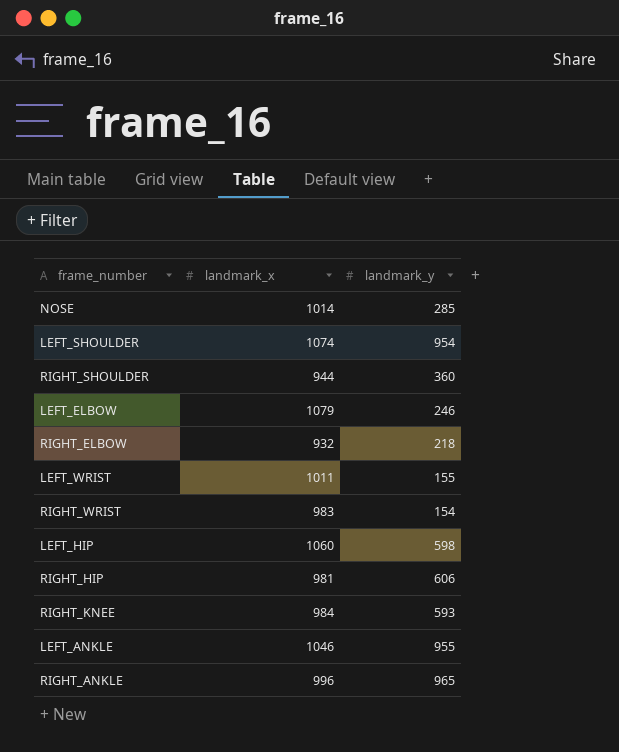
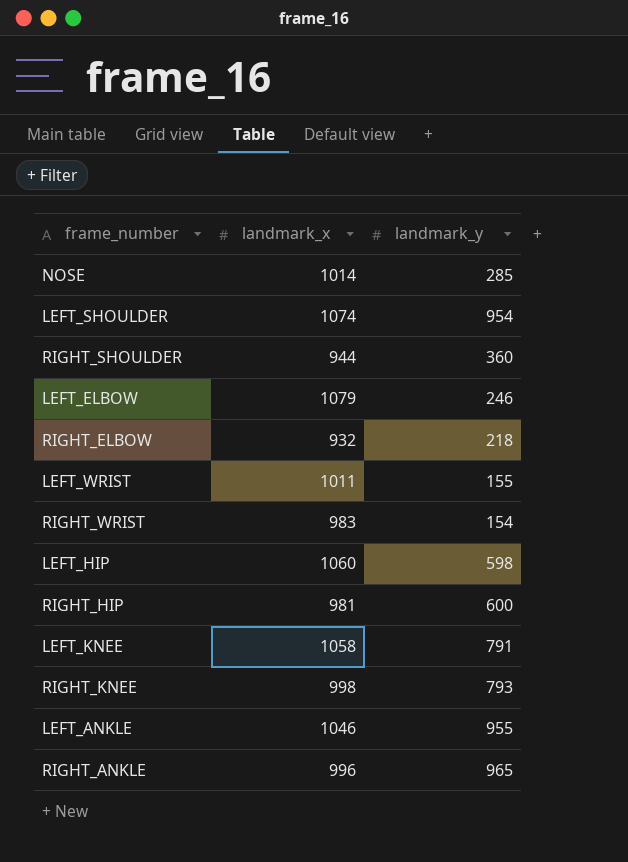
RIGHT_HIP | landmark_y: 606 -> 600
row LEFT_KNEE: none -> 1058 | 791
RIGHT_KNEE | landmark_x: 984 -> 998
RIGHT_KNEE | landmark_y: 593 -> 793

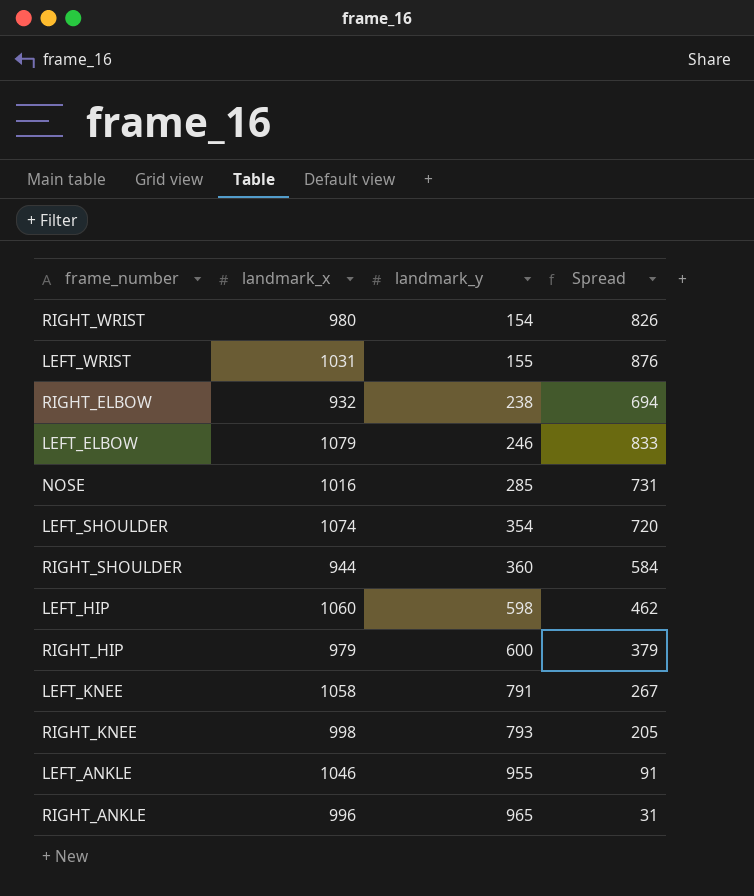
row order: none -> landmark_y ascending
column Spread | formula: none -> [landmark_x] - [landmark_y]
RIGHT_WRIST | landmark_x: 983 -> 980
LEFT_WRIST | landmark_x: 1011 -> 1031
RIGHT_ELBOW | landmark_y: 218 -> 238
NOSE | landmark_x: 1014 -> 1016
LEFT_SHOULDER | landmark_y: 954 -> 354
RIGHT_HIP | landmark_x: 981 -> 979

